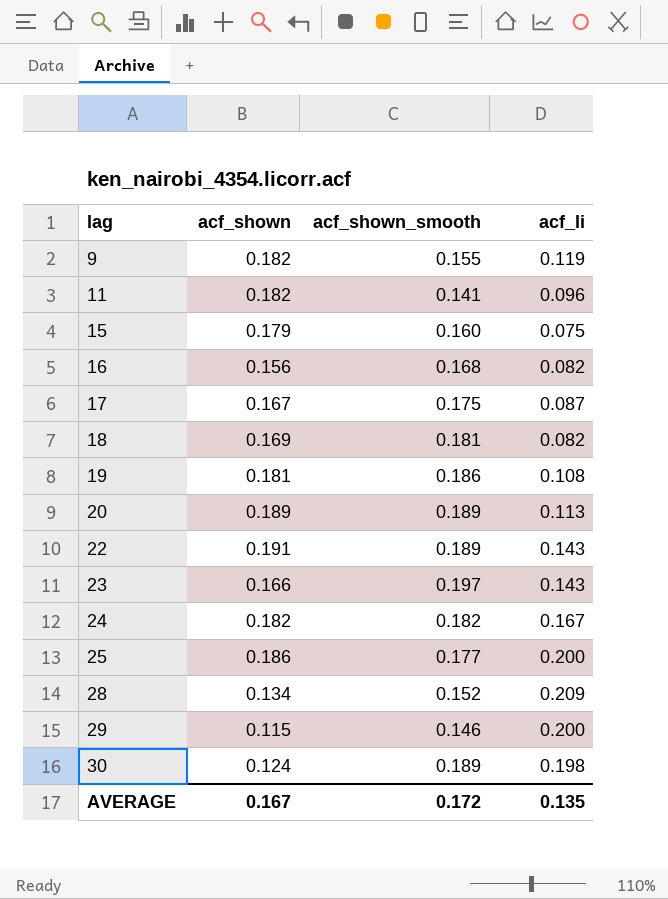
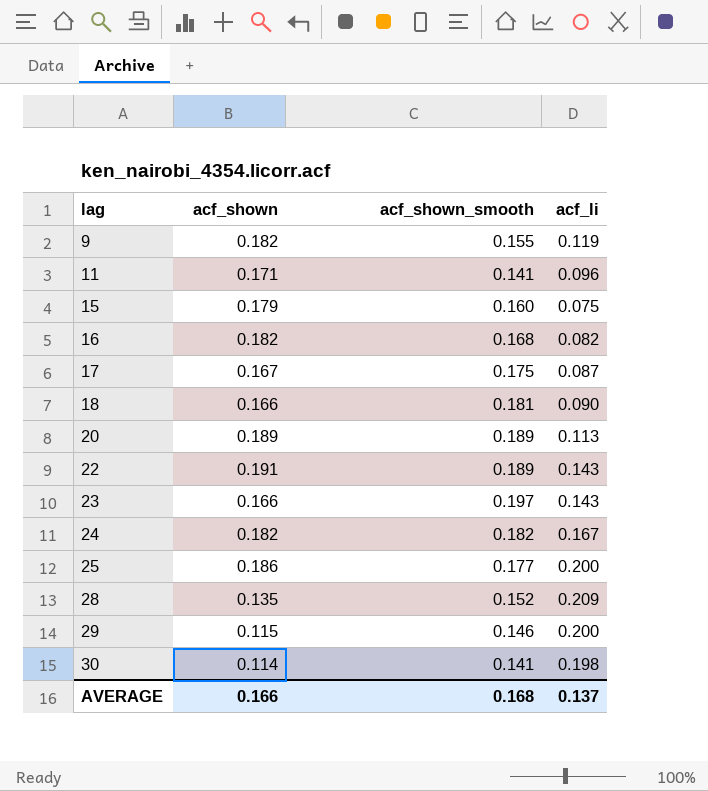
row 19: 0.181 | 0.186 | 0.108 -> none
11 | acf_shown: 0.182 -> 0.171
16 | acf_shown: 0.156 -> 0.182
18 | acf_shown: 0.169 -> 0.166
18 | acf_li: 0.082 -> 0.090
28 | acf_shown: 0.134 -> 0.135
30 | acf_shown: 0.124 -> 0.114
30 | acf_shown_smooth: 0.189 -> 0.141
AVERAGE | acf_shown: 0.167 -> 0.166
AVERAGE | acf_shown_smooth: 0.172 -> 0.168
AVERAGE | acf_li: 0.135 -> 0.137

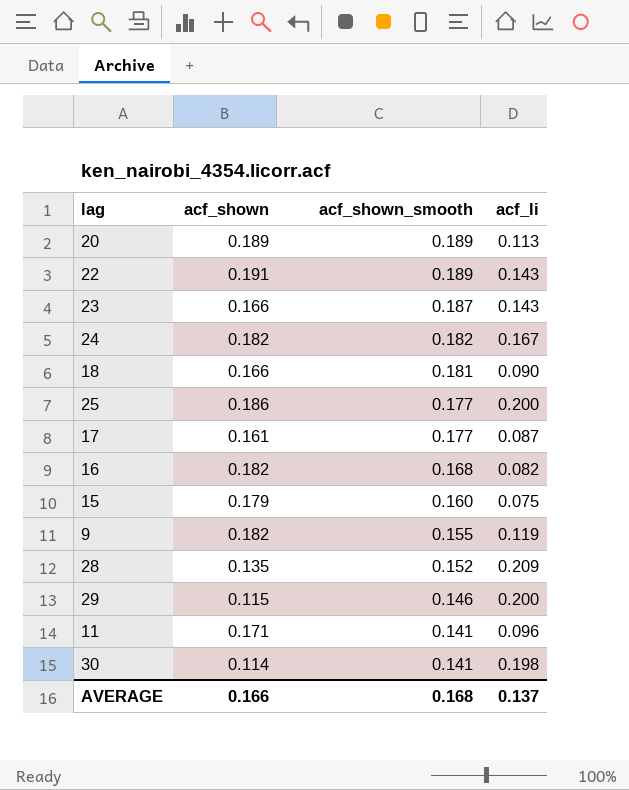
row order: lag ascending -> acf_shown_smooth descending
23 | acf_shown_smooth: 0.197 -> 0.187
17 | acf_shown: 0.167 -> 0.161
17 | acf_shown_smooth: 0.175 -> 0.177

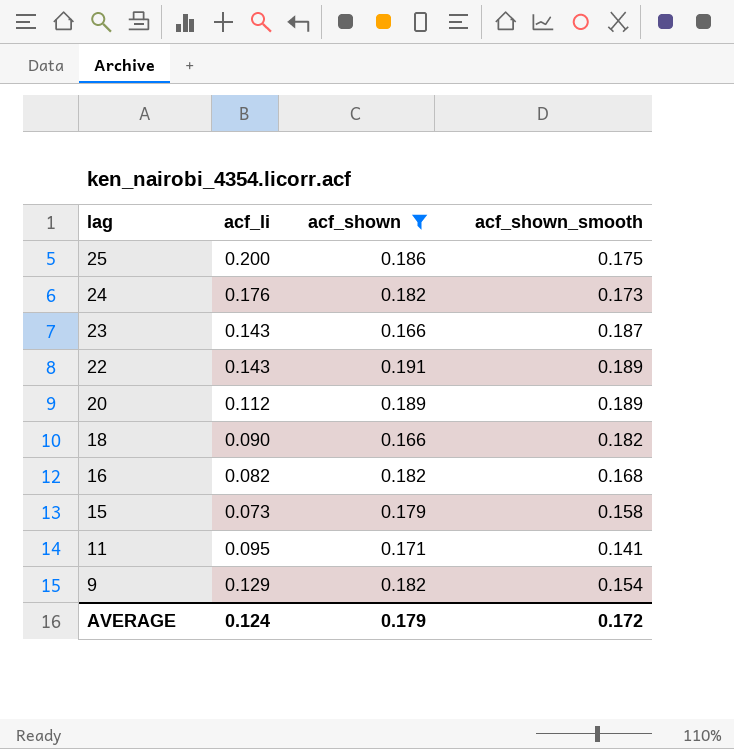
filter: none -> acf_shown >= 0.166
row order: acf_shown_smooth descending -> lag descending
column acf_li | position: 4 -> 2
25 | acf_shown_smooth: 0.177 -> 0.175
24 | acf_li: 0.167 -> 0.176
24 | acf_shown_smooth: 0.182 -> 0.173
20 | acf_li: 0.113 -> 0.112
18 | acf_shown_smooth: 0.181 -> 0.182
15 | acf_li: 0.075 -> 0.073
15 | acf_shown_smooth: 0.160 -> 0.158
11 | acf_li: 0.096 -> 0.095
9 | acf_li: 0.119 -> 0.129
9 | acf_shown_smooth: 0.155 -> 0.154
AVERAGE | acf_li: 0.137 -> 0.124
AVERAGE | acf_shown: 0.166 -> 0.179
AVERAGE | acf_shown_smooth: 0.168 -> 0.172

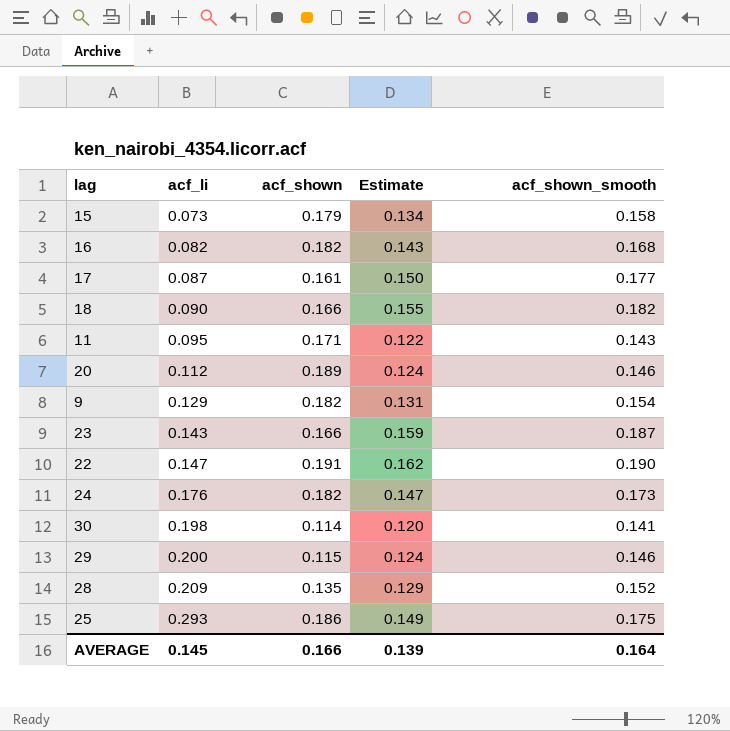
filter: acf_shown >= 0.166 -> none
row order: lag descending -> acf_li ascending
column Estimate | formula: none -> [acf_shown_smooth] * 0.85
11 | acf_shown_smooth: 0.141 -> 0.143
20 | acf_shown_smooth: 0.189 -> 0.146
22 | acf_li: 0.143 -> 0.147
22 | acf_shown_smooth: 0.189 -> 0.190
25 | acf_li: 0.200 -> 0.293
AVERAGE | acf_li: 0.124 -> 0.145
AVERAGE | acf_shown: 0.179 -> 0.166
AVERAGE | acf_shown_smooth: 0.172 -> 0.164

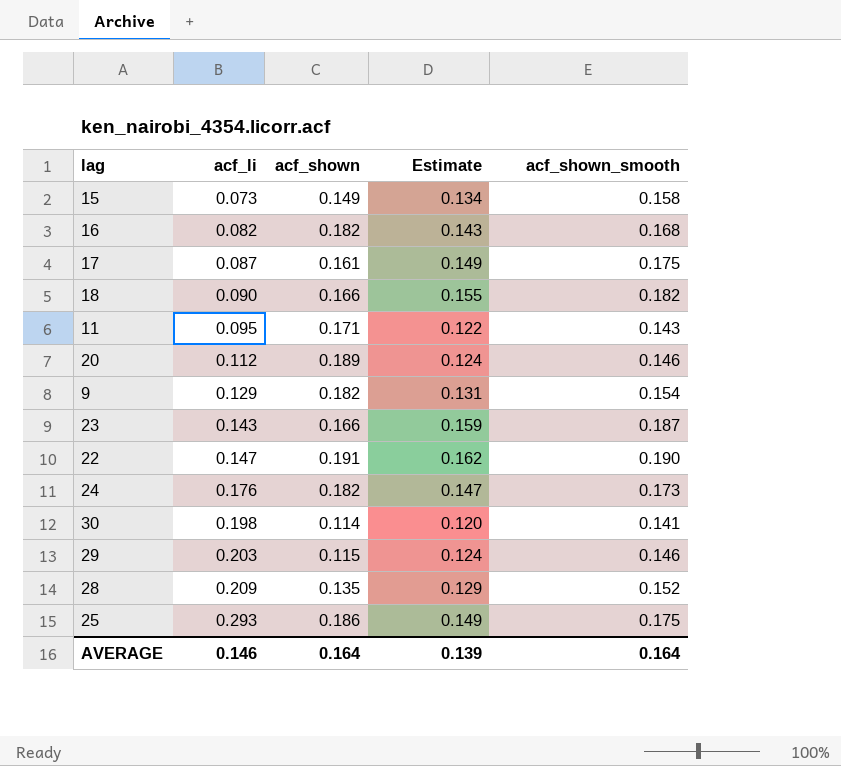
15 | acf_shown: 0.179 -> 0.149
17 | Estimate: 0.150 -> 0.149
17 | acf_shown_smooth: 0.177 -> 0.175
29 | acf_li: 0.200 -> 0.203
AVERAGE | acf_li: 0.145 -> 0.146
AVERAGE | acf_shown: 0.166 -> 0.164

